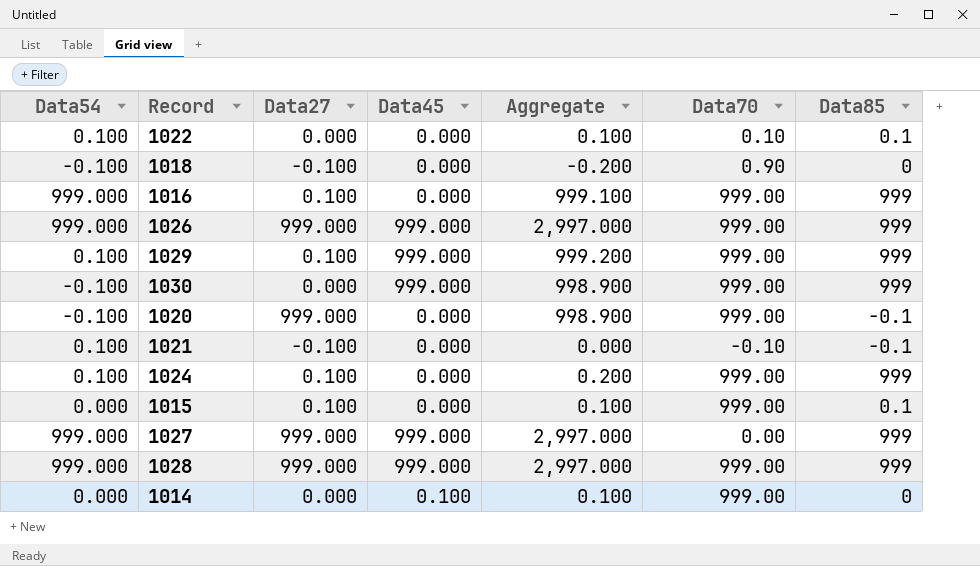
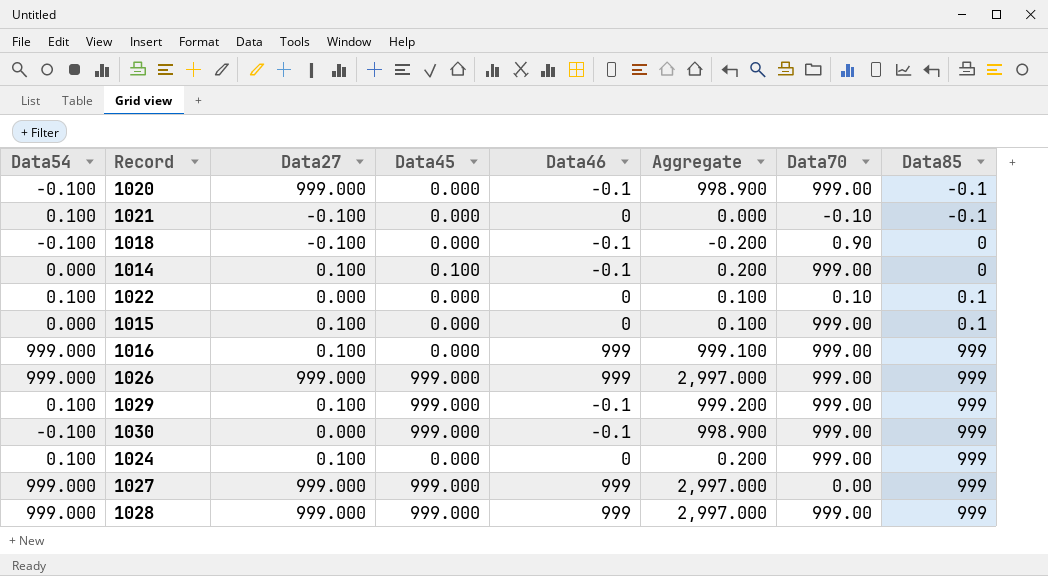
row order: none -> Data85 ascending
column Data46 | position: none -> 5
1014 | Data27: 0.000 -> 0.100
1014 | Aggregate: 0.100 -> 0.200

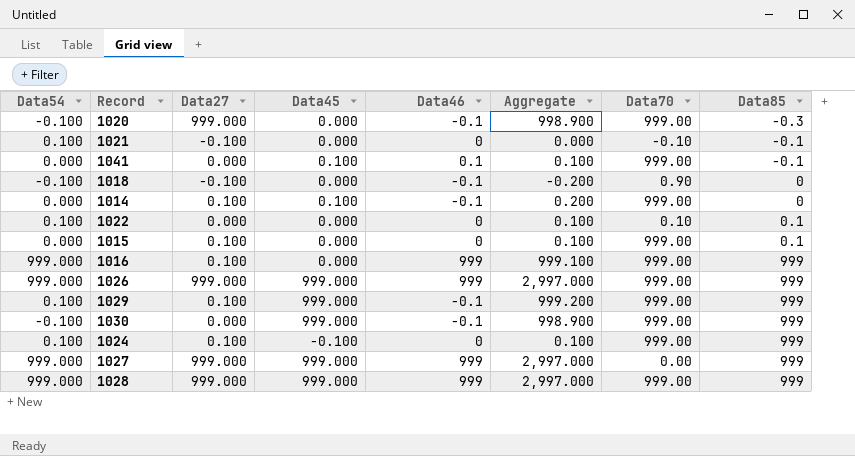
1020 | Data85: -0.1 -> -0.3
row 1041: none -> 0.000 | 0.000 | 0.100 | 0.1 | 0.100 | 999.00 | -0.1
1024 | Data45: 0.000 -> -0.100
1024 | Aggregate: 0.200 -> 0.100

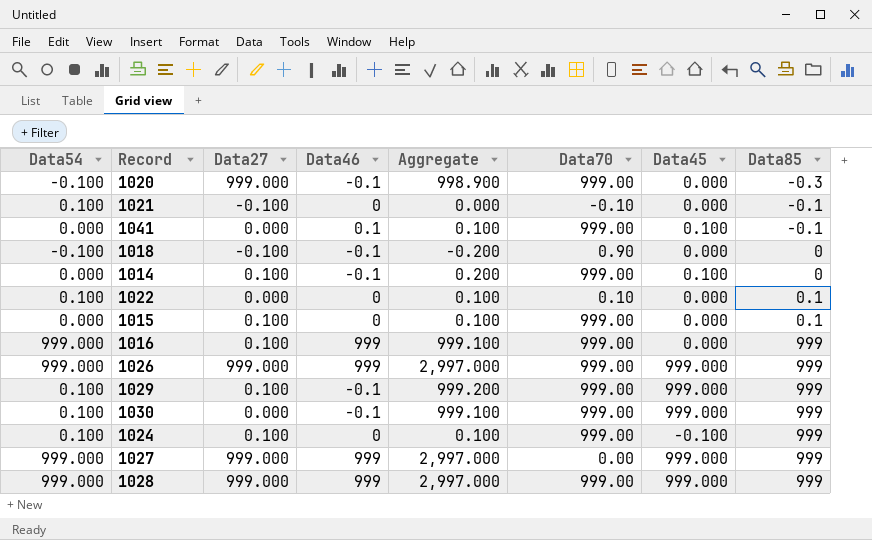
column Data45 | position: 4 -> 7
1030 | Data54: -0.100 -> 0.100
1030 | Aggregate: 998.900 -> 999.100

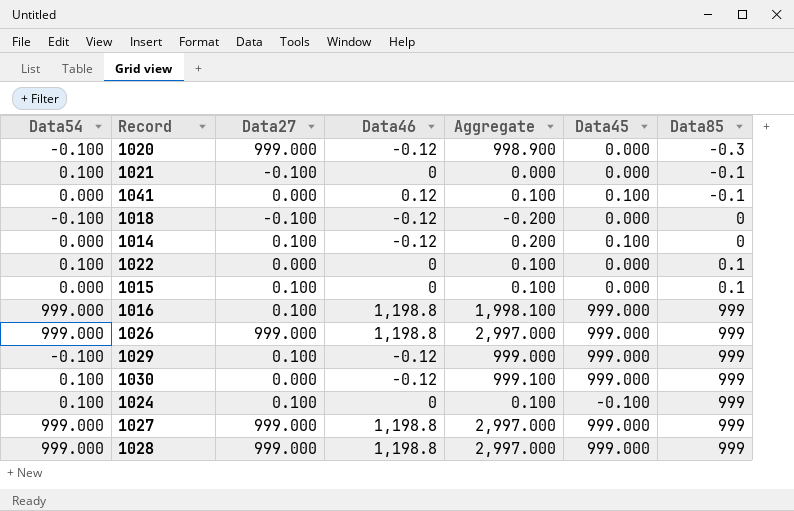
column Data70 | position: 6 -> none
1020 | Data46: -0.1 -> -0.12
1041 | Data46: 0.1 -> 0.12
1018 | Data46: -0.1 -> -0.12
1014 | Data46: -0.1 -> -0.12
1016 | Data46: 999 -> 1,198.8
1016 | Aggregate: 999.100 -> 1,998.100
1016 | Data45: 0.000 -> 999.000
1026 | Data46: 999 -> 1,198.8
1029 | Data54: 0.100 -> -0.100
1029 | Data46: -0.1 -> -0.12
1029 | Aggregate: 999.200 -> 999.000
1030 | Data46: -0.1 -> -0.12
1027 | Data46: 999 -> 1,198.8
1028 | Data46: 999 -> 1,198.8

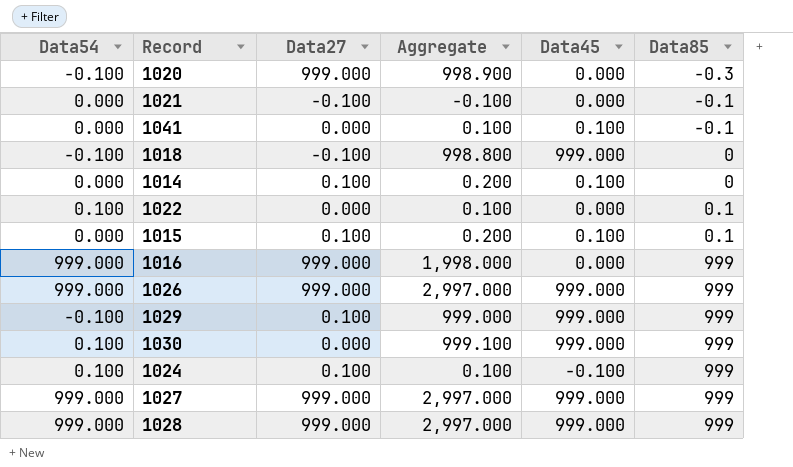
column Data46 | position: 4 -> none
1021 | Data54: 0.100 -> 0.000
1021 | Aggregate: 0.000 -> -0.100
1018 | Aggregate: -0.200 -> 998.800
1018 | Data45: 0.000 -> 999.000
1015 | Aggregate: 0.100 -> 0.200
1015 | Data45: 0.000 -> 0.100
1016 | Data27: 0.100 -> 999.000
1016 | Aggregate: 1,998.100 -> 1,998.000
1016 | Data45: 999.000 -> 0.000

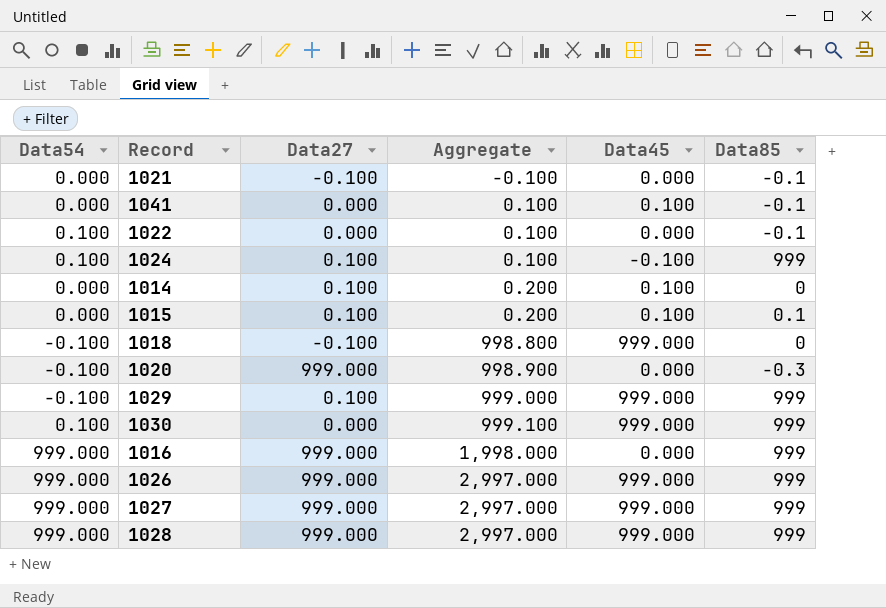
row order: Data85 ascending -> Aggregate ascending
1022 | Data85: 0.1 -> -0.1

